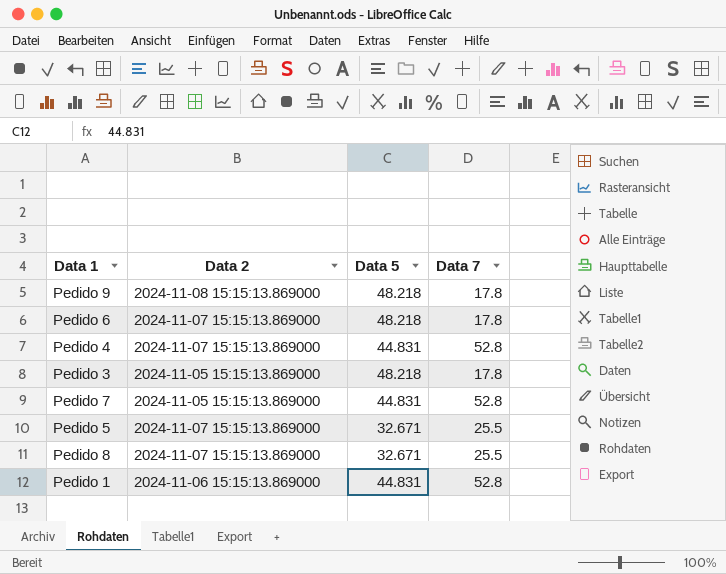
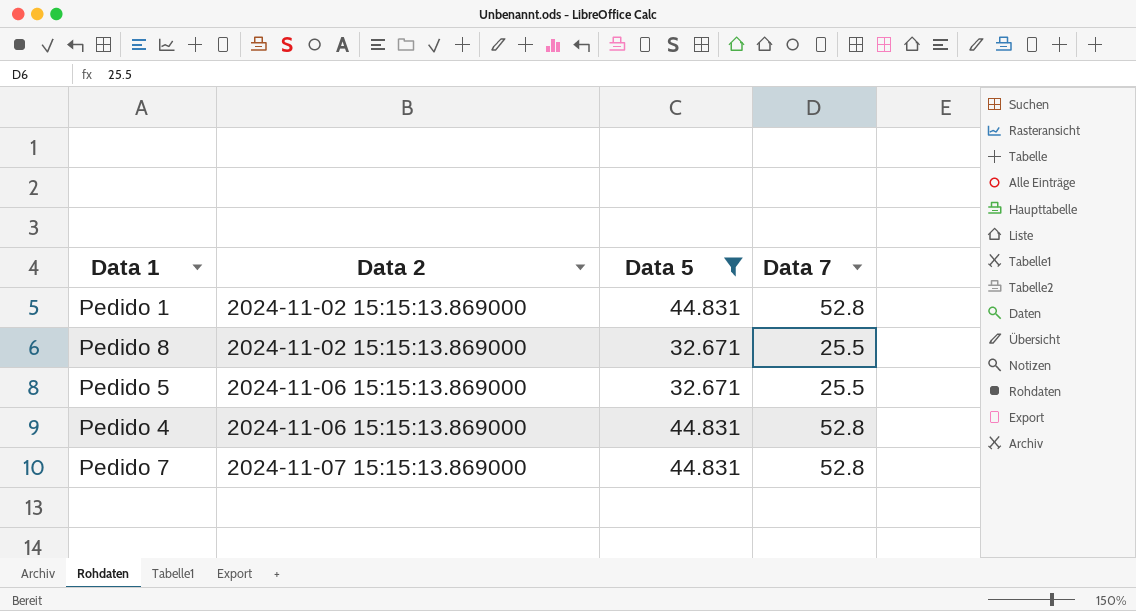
filter: none -> Data 5 != 48.218
row order: none -> Data 2 ascending
Pedido 1 | Data 2: 2024-11-06 15:15:13.869000 -> 2024-11-02 15:15:13.869000
Pedido 8 | Data 2: 2024-11-07 15:15:13.869000 -> 2024-11-02 15:15:13.869000
Pedido 5 | Data 2: 2024-11-07 15:15:13.869000 -> 2024-11-06 15:15:13.869000
Pedido 4 | Data 2: 2024-11-07 15:15:13.869000 -> 2024-11-06 15:15:13.869000
Pedido 7 | Data 2: 2024-11-05 15:15:13.869000 -> 2024-11-07 15:15:13.869000

